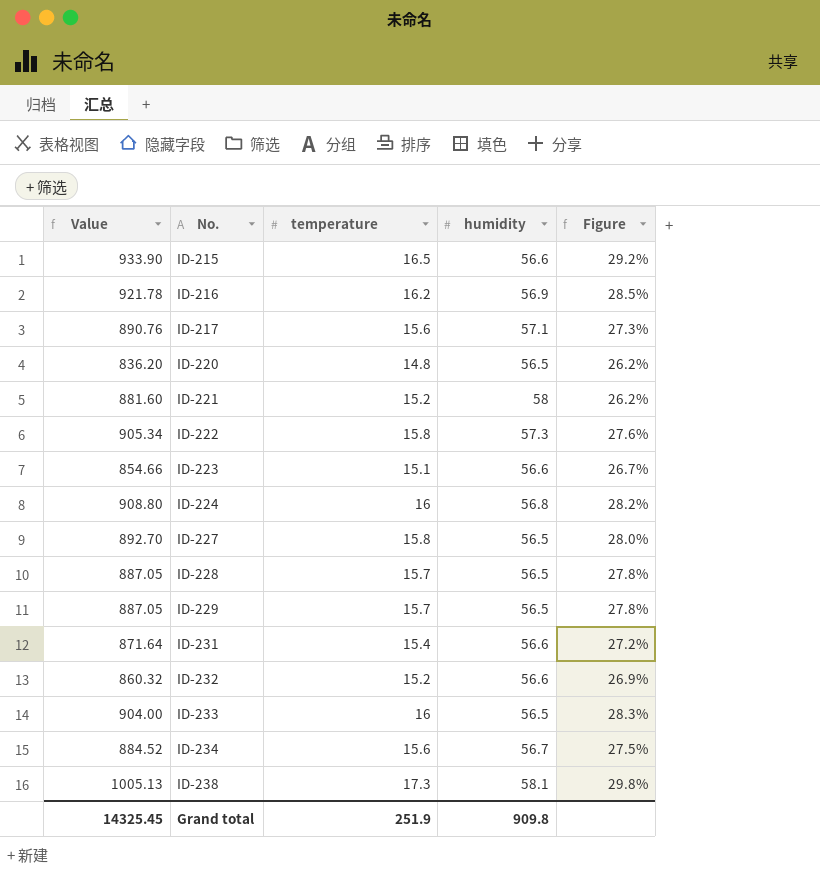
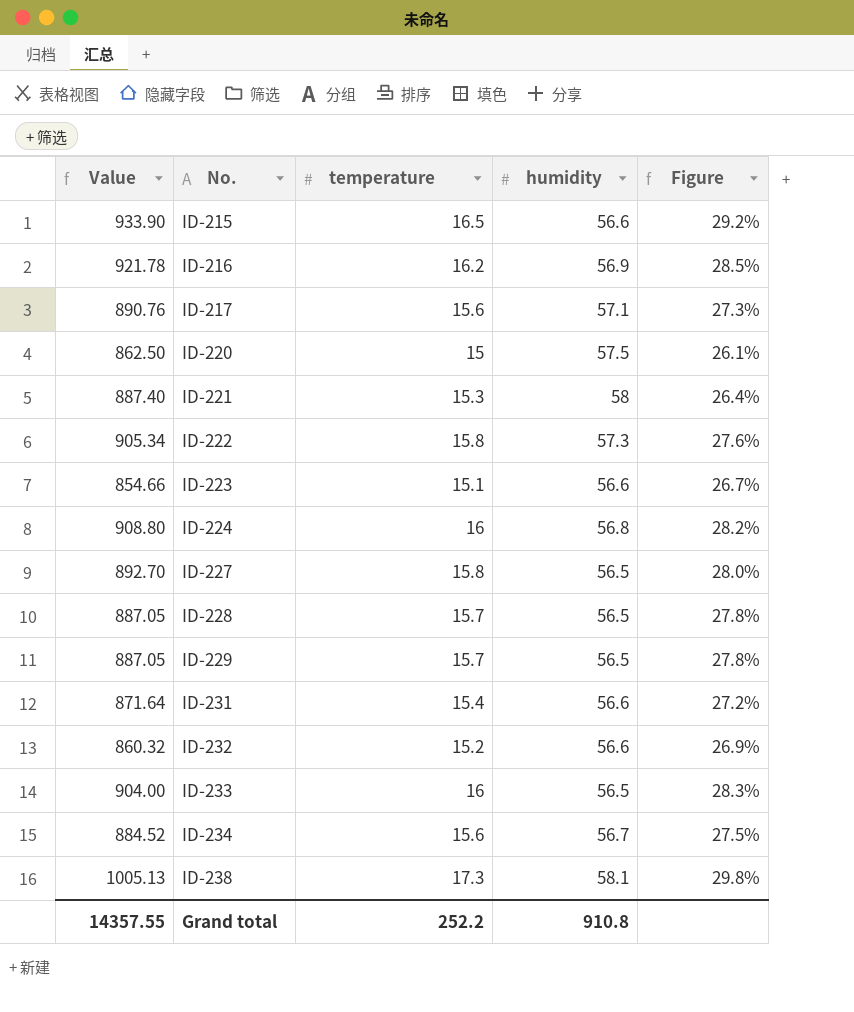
ID-220 | Value: 836.20 -> 862.50
ID-220 | temperature: 14.8 -> 15
ID-220 | humidity: 56.5 -> 57.5
ID-220 | Figure: 26.2% -> 26.1%
ID-221 | Value: 881.60 -> 887.40
ID-221 | temperature: 15.2 -> 15.3
ID-221 | Figure: 26.2% -> 26.4%
Grand total | Value: 14325.45 -> 14357.55
Grand total | temperature: 251.9 -> 252.2
Grand total | humidity: 909.8 -> 910.8

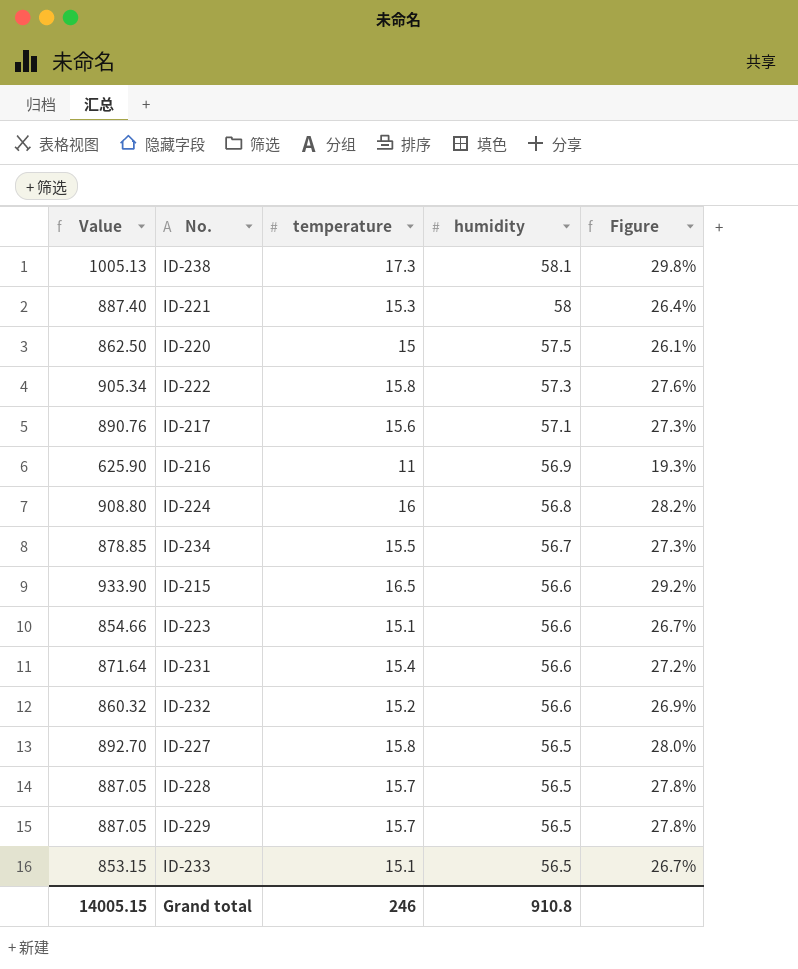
row order: No. ascending -> humidity descending
ID-216 | Value: 921.78 -> 625.90
ID-216 | temperature: 16.2 -> 11
ID-216 | Figure: 28.5% -> 19.3%
ID-234 | Value: 884.52 -> 878.85
ID-234 | temperature: 15.6 -> 15.5
ID-234 | Figure: 27.5% -> 27.3%
ID-233 | Value: 904.00 -> 853.15
ID-233 | temperature: 16 -> 15.1
ID-233 | Figure: 28.3% -> 26.7%
Grand total | Value: 14357.55 -> 14005.15
Grand total | temperature: 252.2 -> 246

